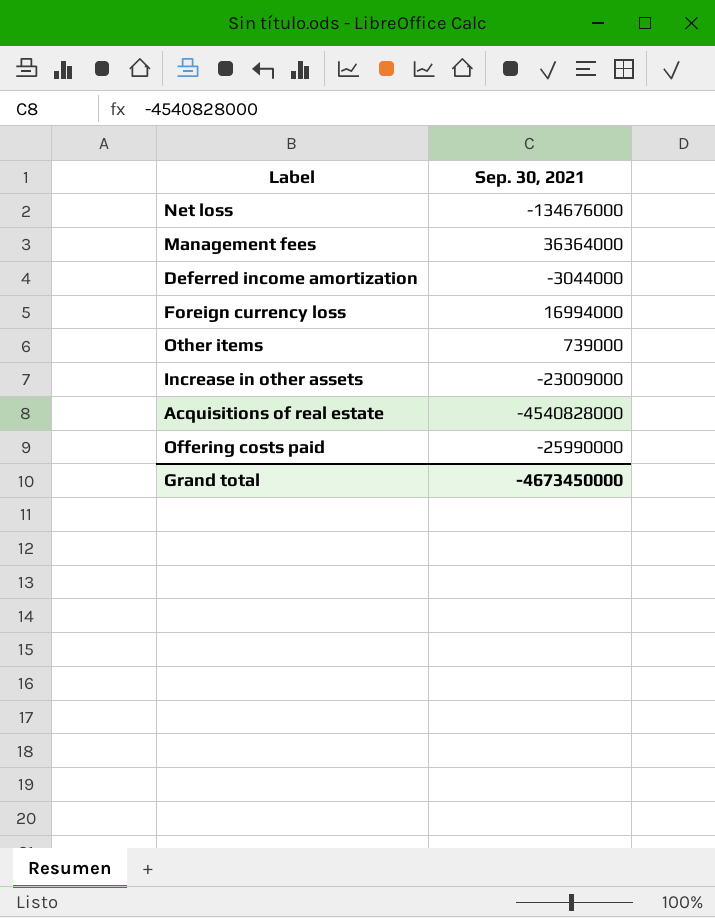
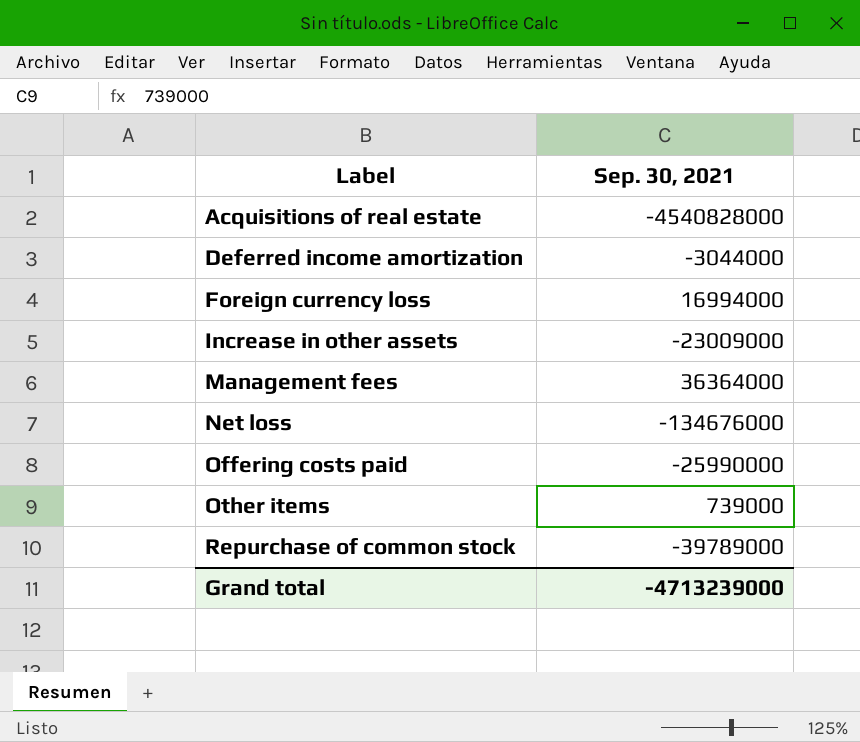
row order: none -> Label ascending
row Repurchase of common stock: none -> -39789000
Grand total | Sep. 30, 2021: -4673450000 -> -4713239000

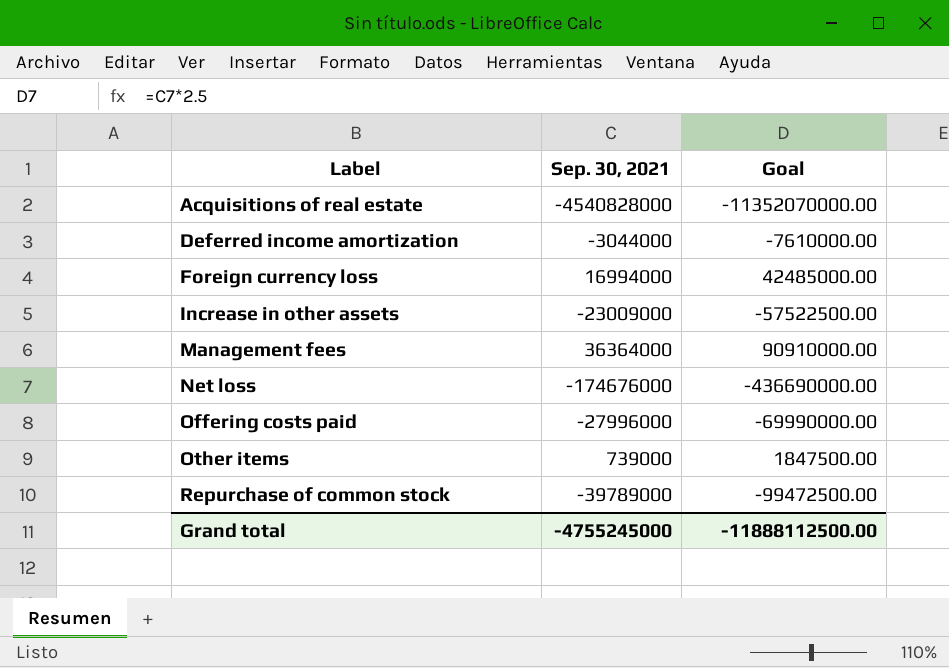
column Goal | formula: none -> [Sep. 30, 2021] * 2.5
Net loss | Sep. 30, 2021: -134676000 -> -174676000
Offering costs paid | Sep. 30, 2021: -25990000 -> -27996000
Grand total | Sep. 30, 2021: -4713239000 -> -4755245000

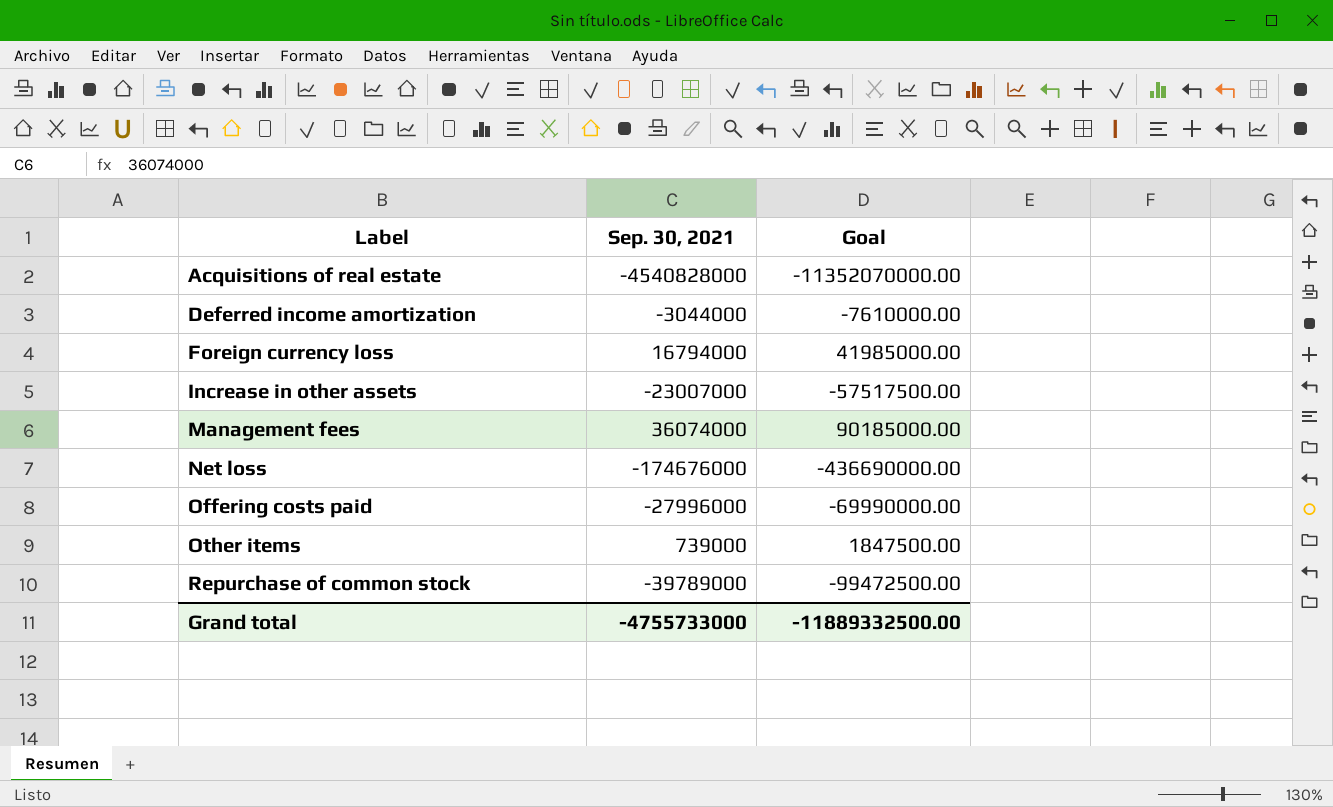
Foreign currency loss | Sep. 30, 2021: 16994000 -> 16794000
Foreign currency loss | Goal: 42485000.00 -> 41985000.00
Increase in other assets | Sep. 30, 2021: -23009000 -> -23007000
Increase in other assets | Goal: -57522500.00 -> -57517500.00
Management fees | Sep. 30, 2021: 36364000 -> 36074000
Management fees | Goal: 90910000.00 -> 90185000.00
Grand total | Sep. 30, 2021: -4755245000 -> -4755733000
Grand total | Goal: -11888112500.00 -> -11889332500.00

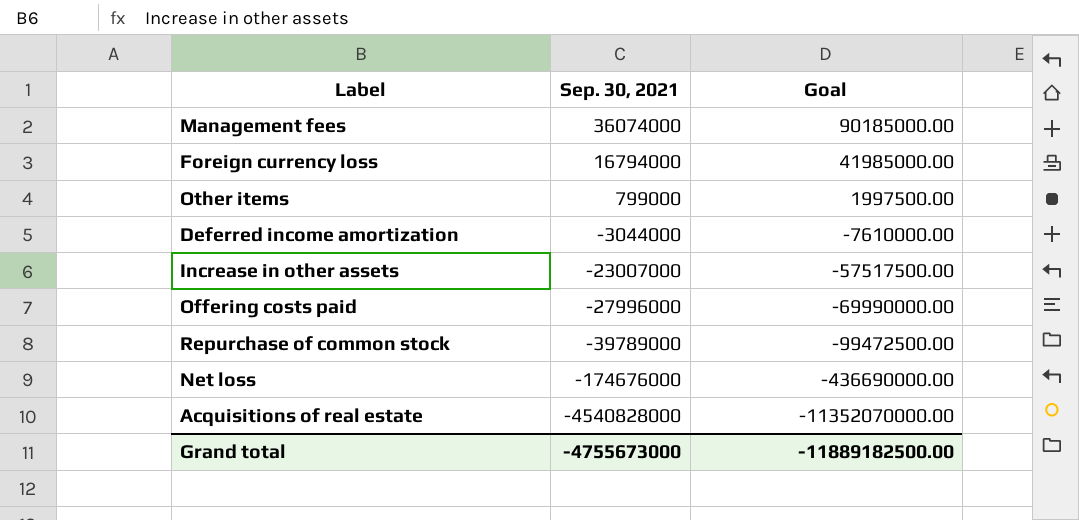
row order: Label ascending -> Sep. 30, 2021 descending
Other items | Sep. 30, 2021: 739000 -> 799000
Other items | Goal: 1847500.00 -> 1997500.00
Grand total | Sep. 30, 2021: -4755733000 -> -4755673000
Grand total | Goal: -11889332500.00 -> -11889182500.00

